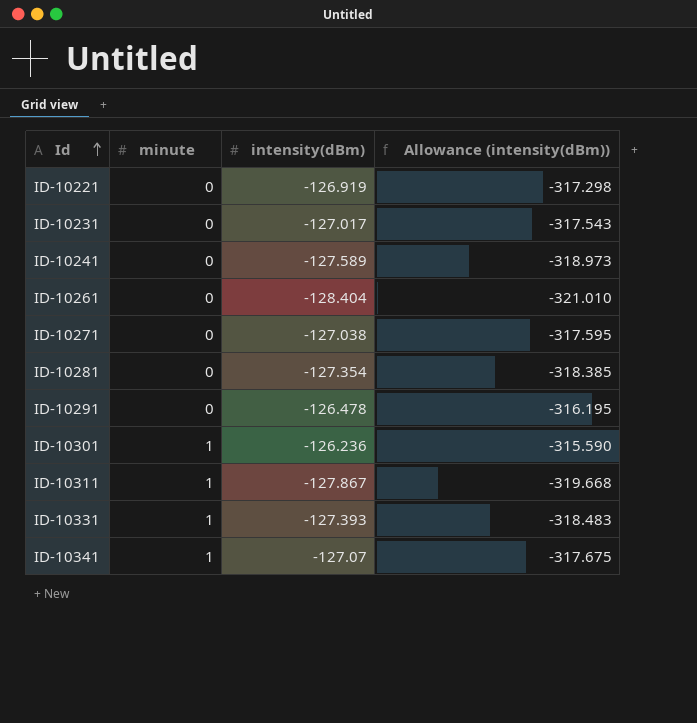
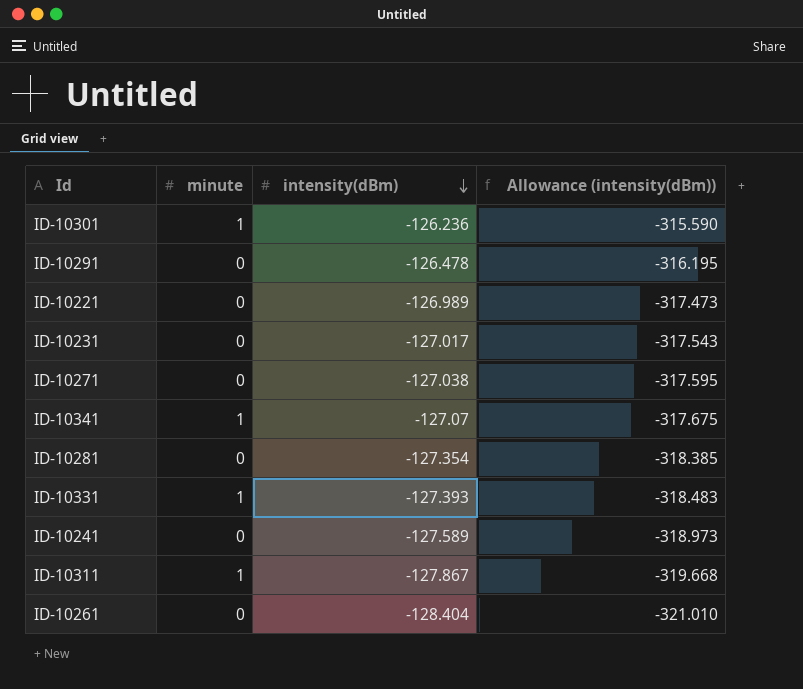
row order: Id ascending -> intensity(dBm) descending
ID-10221 | intensity(dBm): -126.919 -> -126.989
ID-10221 | Allowance (intensity(dBm)): -317.298 -> -317.473

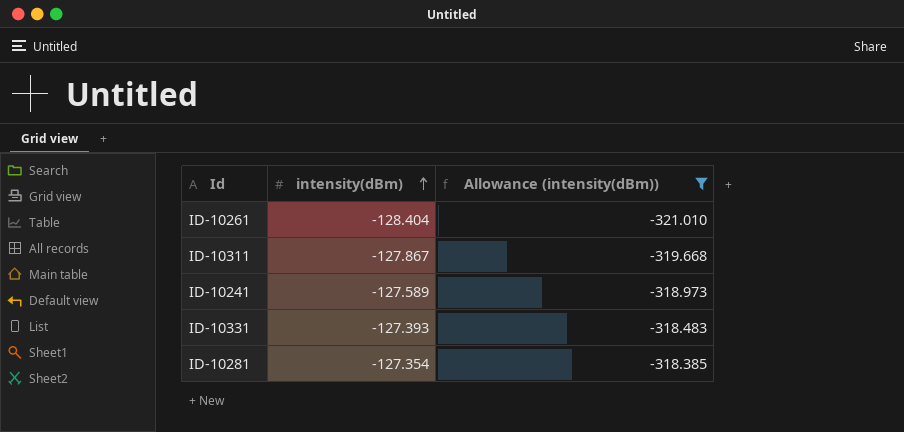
filter: none -> Allowance (intensity(dBm)) <= -318.385
row order: intensity(dBm) descending -> intensity(dBm) ascending
column minute | position: 2 -> none

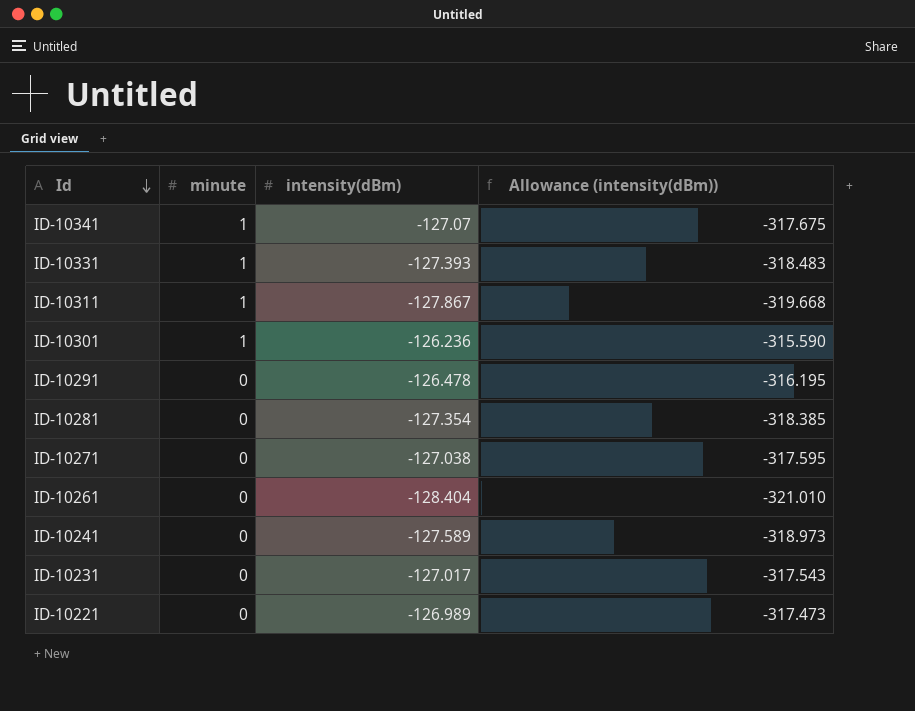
filter: Allowance (intensity(dBm)) <= -318.385 -> none
row order: intensity(dBm) ascending -> Id descending
column minute | position: none -> 2

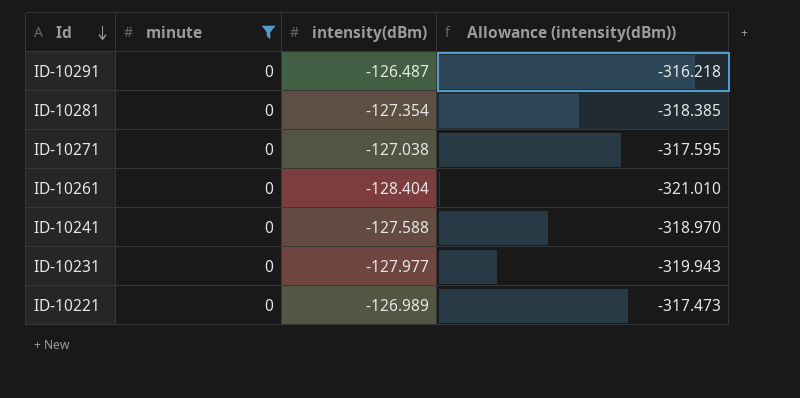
filter: none -> minute = 0
ID-10291 | intensity(dBm): -126.478 -> -126.487
ID-10291 | Allowance (intensity(dBm)): -316.195 -> -316.218
ID-10241 | intensity(dBm): -127.589 -> -127.588
ID-10241 | Allowance (intensity(dBm)): -318.973 -> -318.970
ID-10231 | intensity(dBm): -127.017 -> -127.977
ID-10231 | Allowance (intensity(dBm)): -317.543 -> -319.943

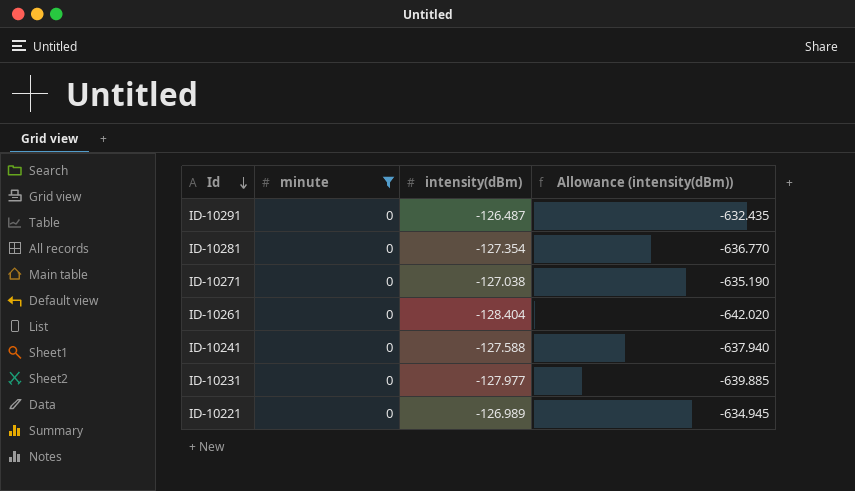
column Allowance (intensity(dBm)) | formula: [intensity(dBm)] * 2.5 -> [intensity(dBm)] * 5

